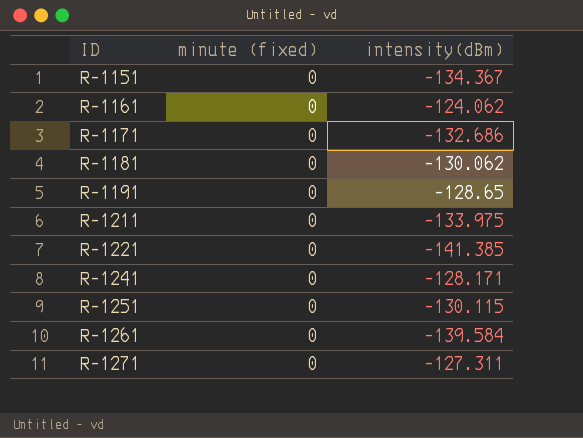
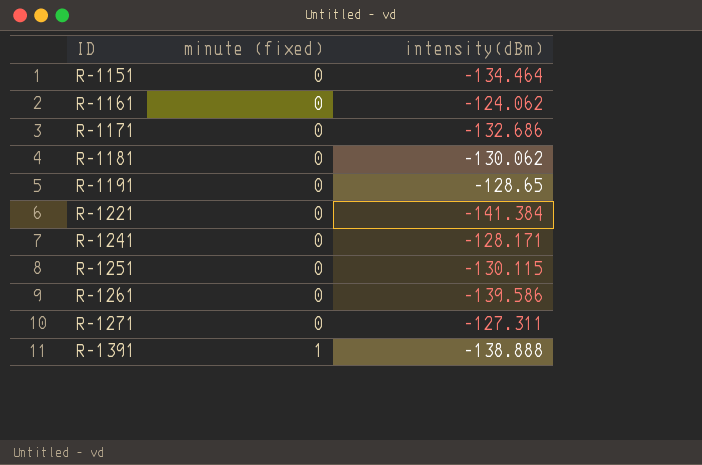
row R-1211: 0 | -133.975 -> none
R-1151 | intensity(dBm): -134.367 -> -134.464
R-1221 | intensity(dBm): -141.385 -> -141.384
R-1261 | intensity(dBm): -139.584 -> -139.586
row R-1391: none -> 1 | -138.888

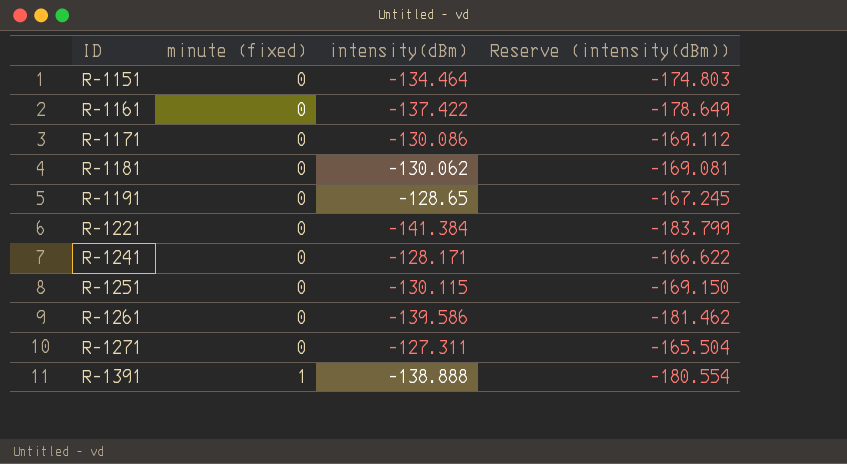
column Reserve (intensity(dBm)) | formula: none -> [intensity(dBm)] * 1.3
R-1161 | intensity(dBm): -124.062 -> -137.422
R-1171 | intensity(dBm): -132.686 -> -130.086

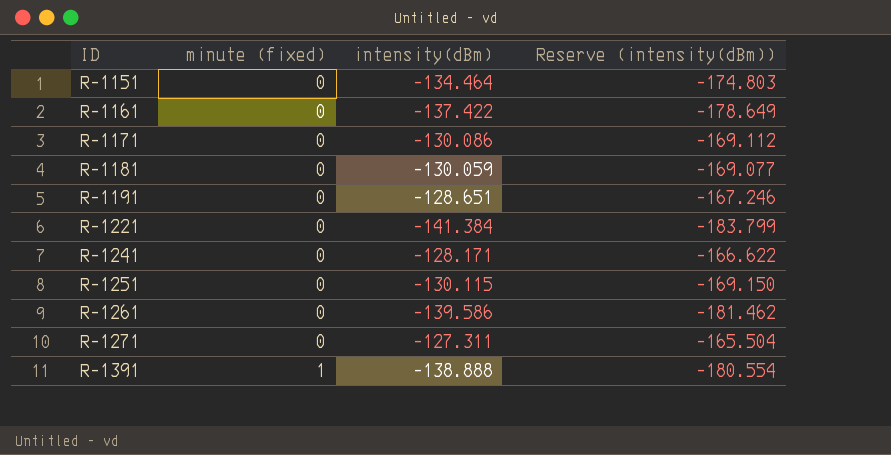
R-1181 | intensity(dBm): -130.062 -> -130.059
R-1181 | Reserve (intensity(dBm)): -169.081 -> -169.077
R-1191 | intensity(dBm): -128.65 -> -128.651
R-1191 | Reserve (intensity(dBm)): -167.245 -> -167.246

